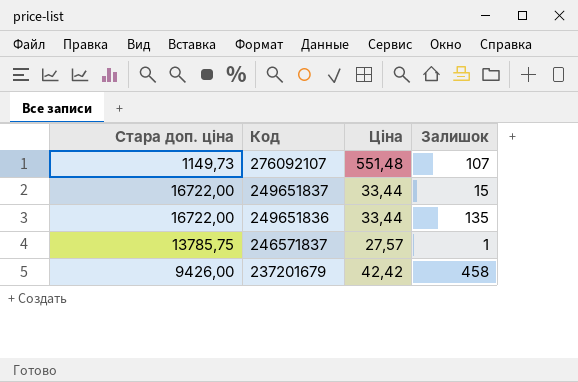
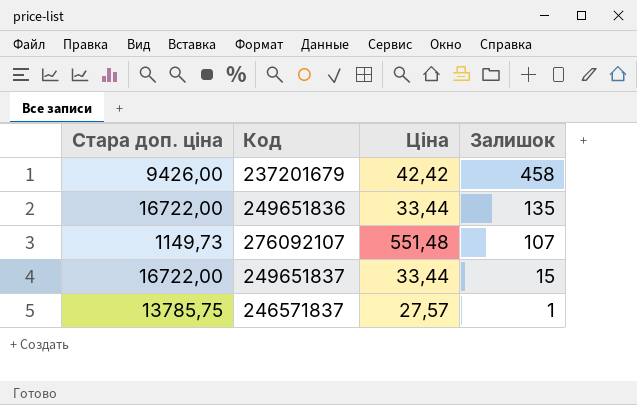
row order: Код descending -> Залишок descending

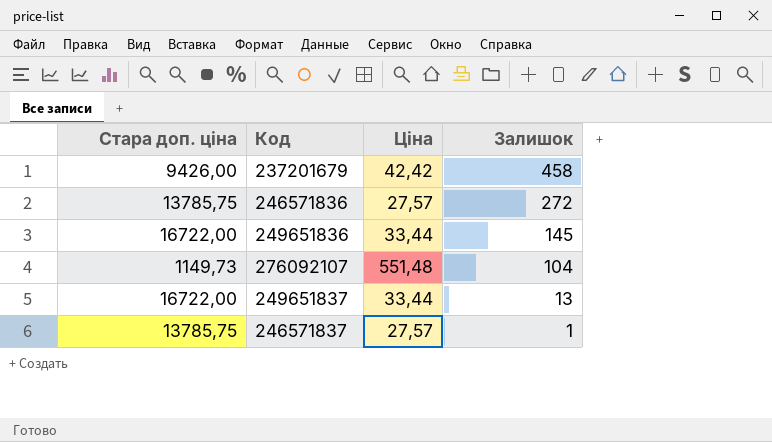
row 246571836: none -> 13785,75 | 27,57 | 272
249651836 | Залишок: 135 -> 145
276092107 | Залишок: 107 -> 104
249651837 | Залишок: 15 -> 13

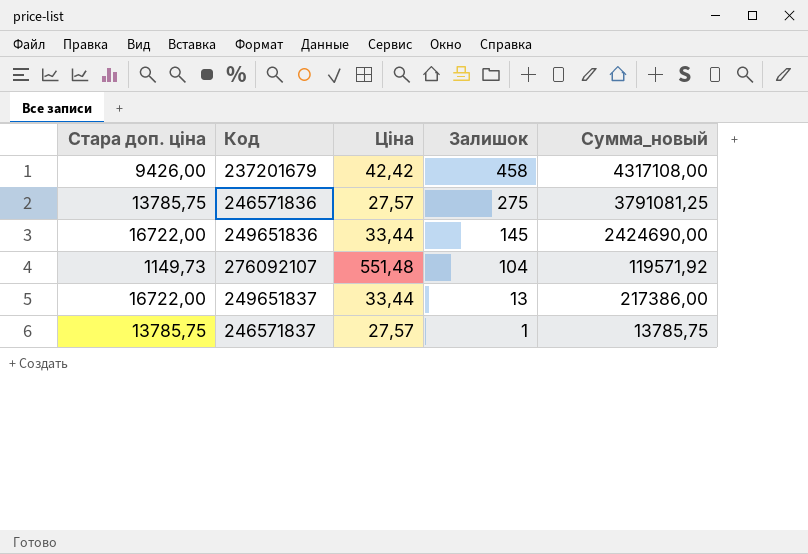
column Сумма_новый | formula: none -> [Стара доп. ціна] * [Залишок]
246571836 | Залишок: 272 -> 275

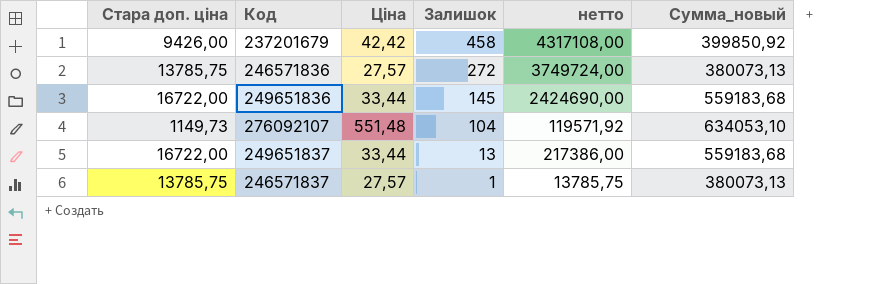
column нетто | formula: none -> [Стара доп. ціна] * [Залишок]
column Сумма_новый | formula: [Стара доп. ціна] * [Залишок] -> [Стара доп. ціна] * [Ціна]
246571836 | Залишок: 275 -> 272

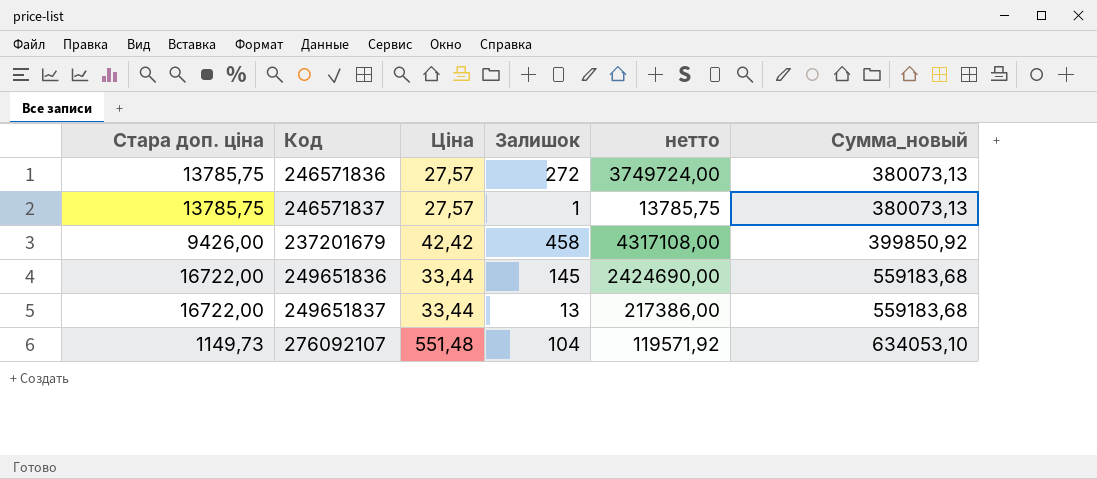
row order: Залишок descending -> Сумма_новый ascending

